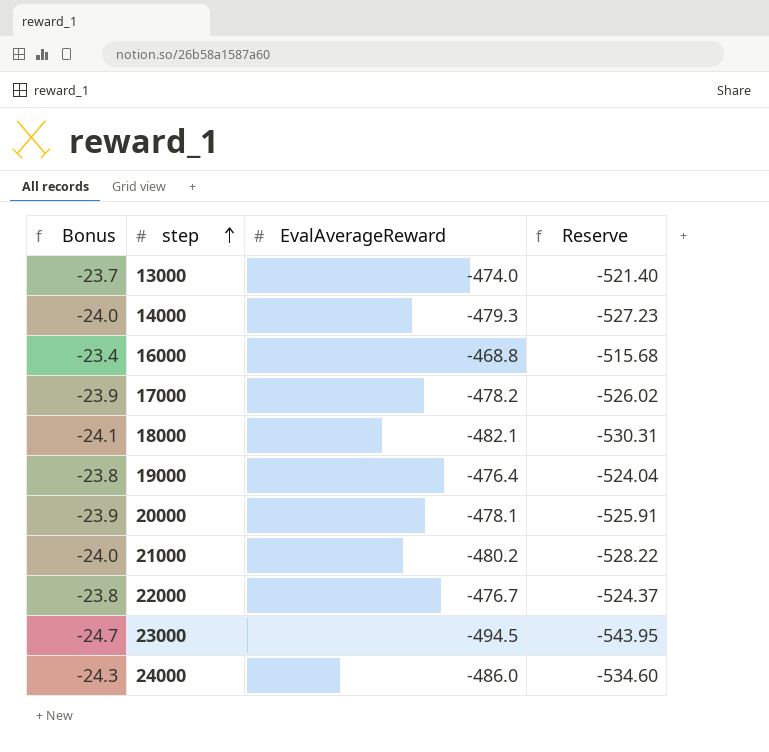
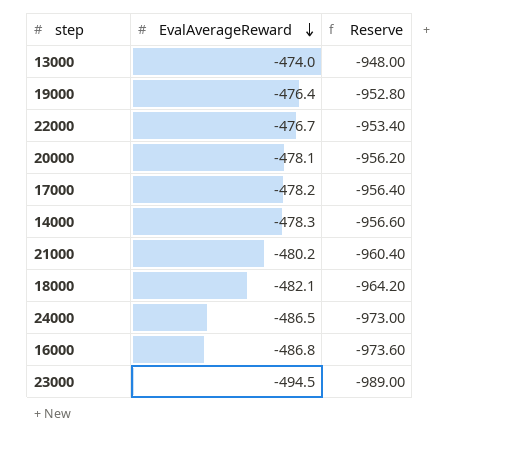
row order: step ascending -> EvalAverageReward descending
column Bonus | formula: [EvalAverageReward] * 0.05 -> none
column Reserve | formula: [EvalAverageReward] * 1.1 -> [EvalAverageReward] * 2
14000 | EvalAverageReward: -479.3 -> -478.3
24000 | EvalAverageReward: -486.0 -> -486.5
16000 | EvalAverageReward: -468.8 -> -486.8

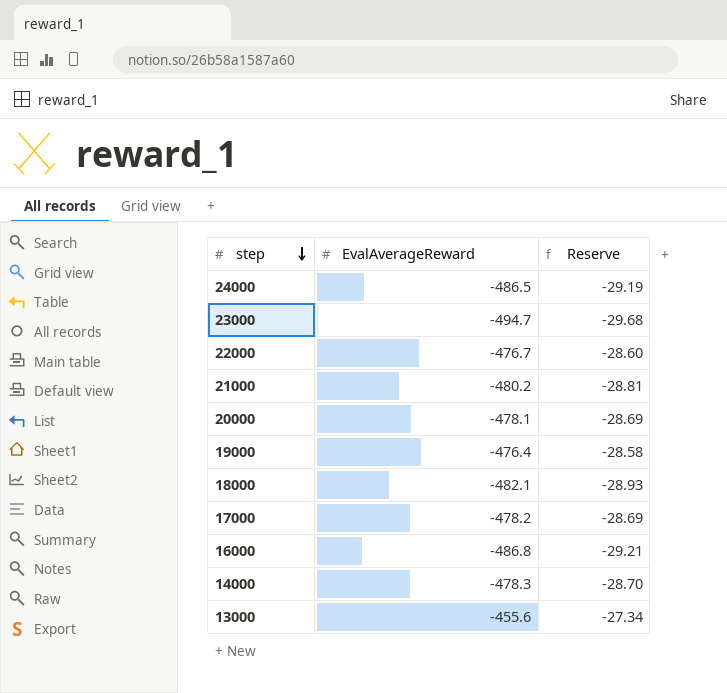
row order: EvalAverageReward descending -> step descending
column Reserve | formula: [EvalAverageReward] * 2 -> [EvalAverageReward] * 0.06
23000 | EvalAverageReward: -494.5 -> -494.7
13000 | EvalAverageReward: -474.0 -> -455.6

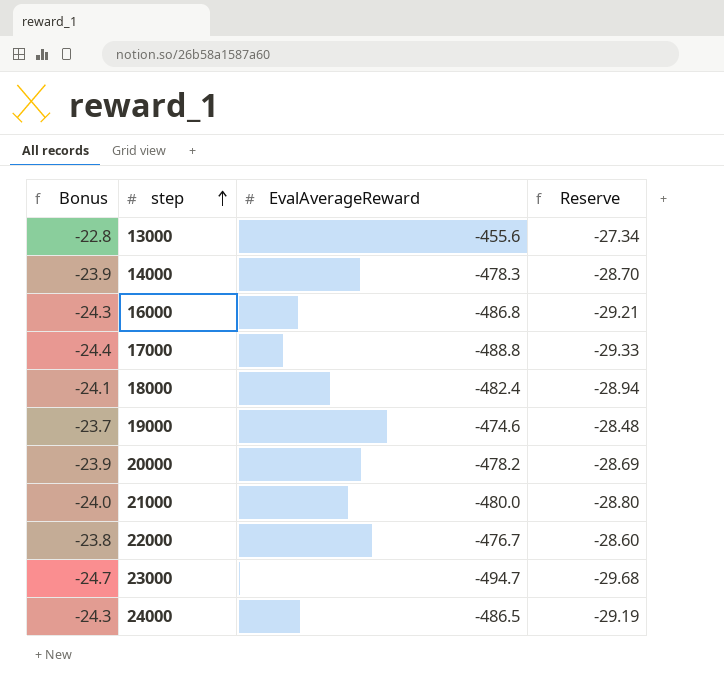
row order: step descending -> step ascending
column Bonus | formula: none -> [EvalAverageReward] * 0.05
17000 | EvalAverageReward: -478.2 -> -488.8
17000 | Reserve: -28.69 -> -29.33
18000 | EvalAverageReward: -482.1 -> -482.4
18000 | Reserve: -28.93 -> -28.94
19000 | EvalAverageReward: -476.4 -> -474.6
19000 | Reserve: -28.58 -> -28.48
20000 | EvalAverageReward: -478.1 -> -478.2
21000 | EvalAverageReward: -480.2 -> -480.0
21000 | Reserve: -28.81 -> -28.80

